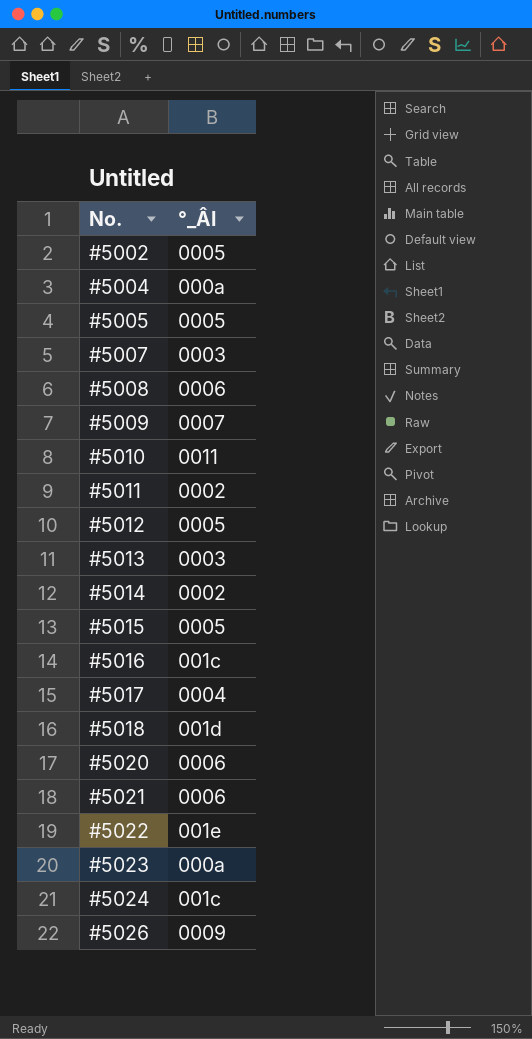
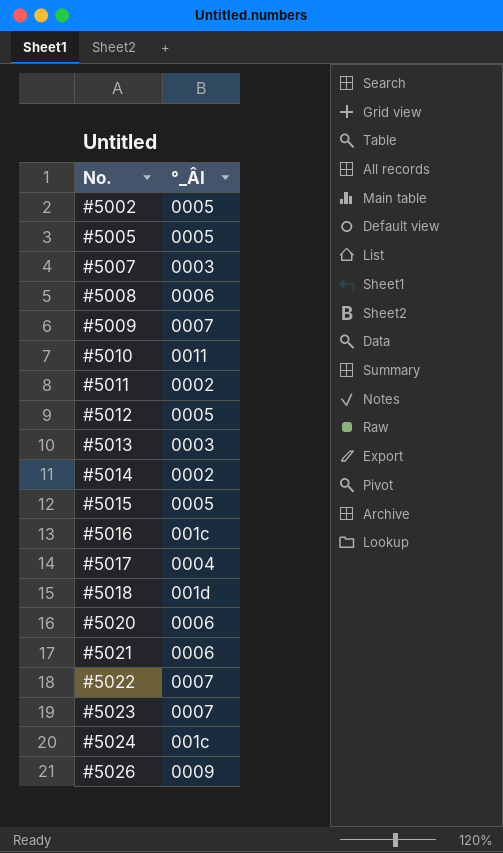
row #5004: 000a -> none
#5022 | °_ÂI: 001e -> 0007
#5023 | °_ÂI: 000a -> 0007

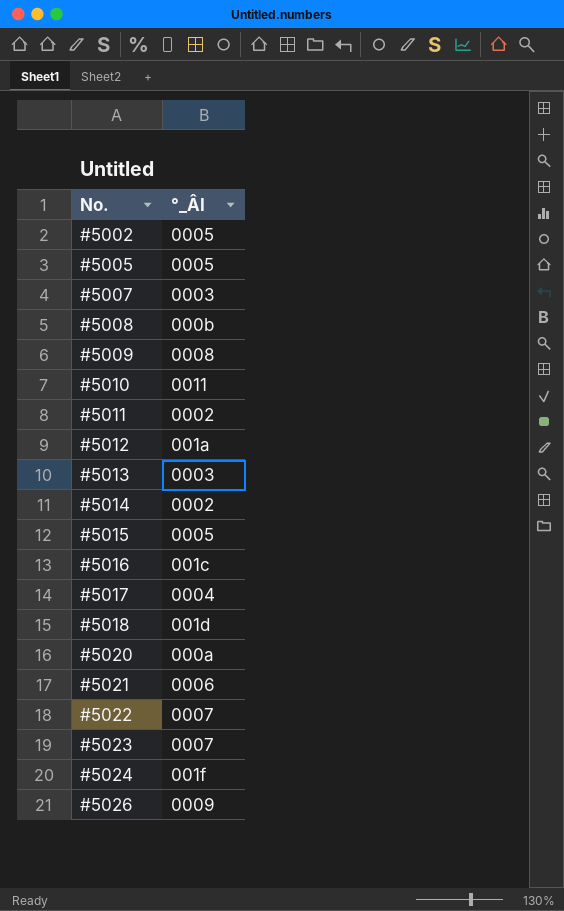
#5008 | °_ÂI: 0006 -> 000b
#5009 | °_ÂI: 0007 -> 0008
#5012 | °_ÂI: 0005 -> 001a
#5020 | °_ÂI: 0006 -> 000a
#5024 | °_ÂI: 001c -> 001f

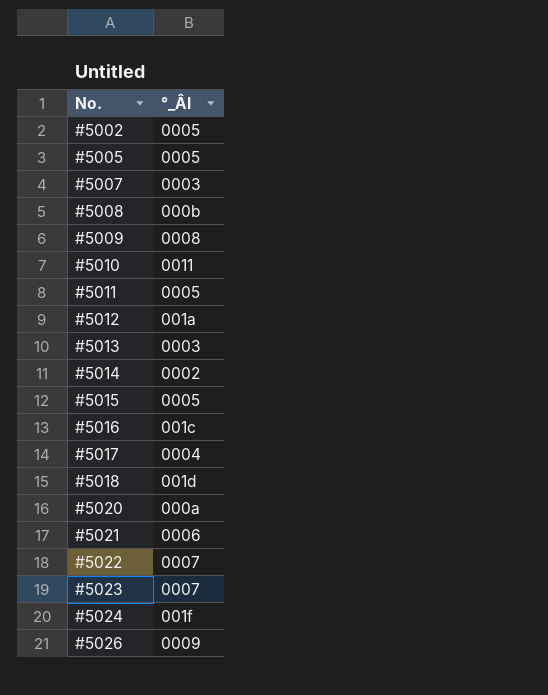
#5011 | °_ÂI: 0002 -> 0005

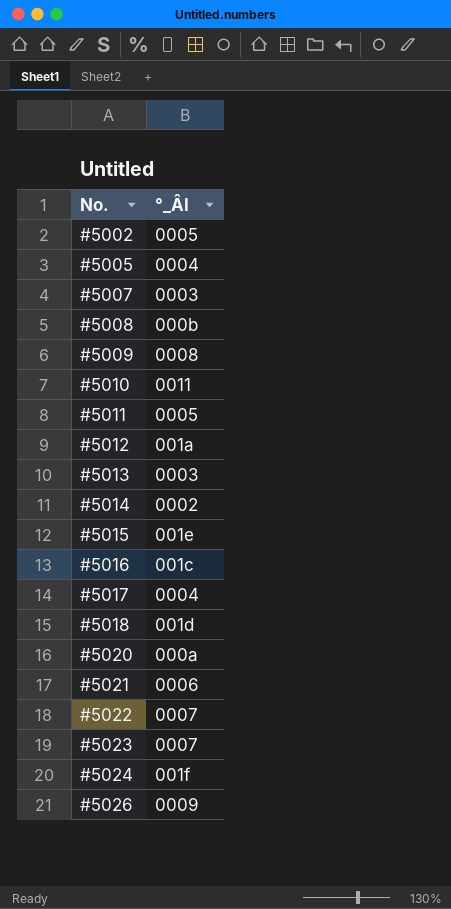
#5005 | °_ÂI: 0005 -> 0004
#5015 | °_ÂI: 0005 -> 001e

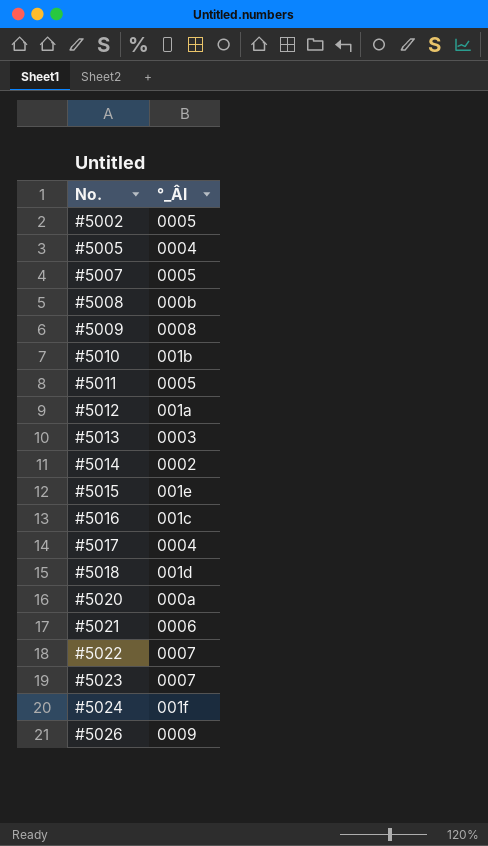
#5007 | °_ÂI: 0003 -> 0005
#5010 | °_ÂI: 0011 -> 001b

